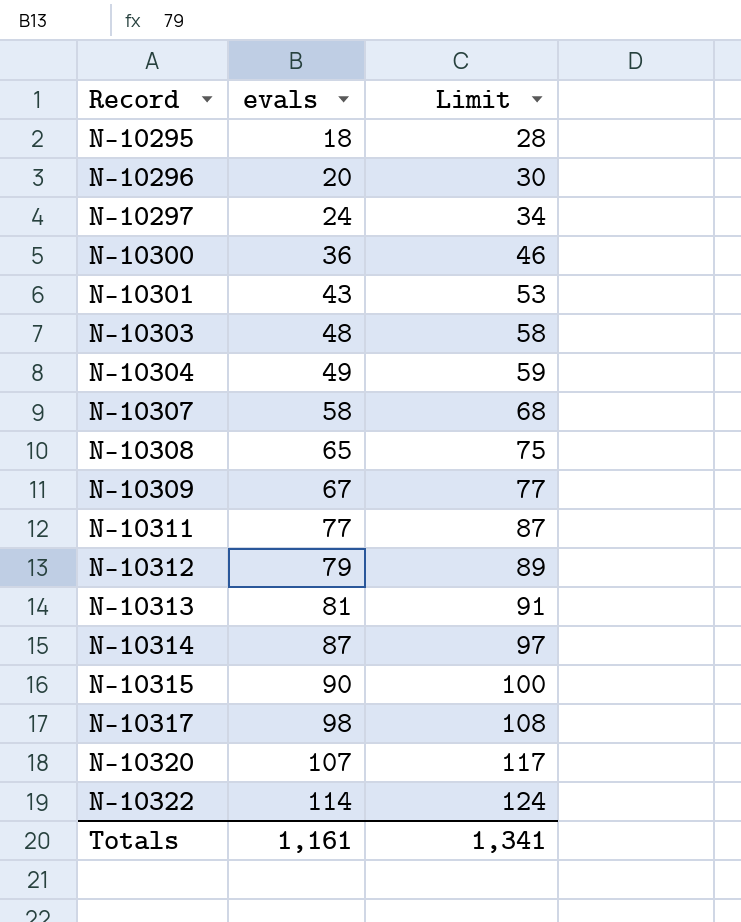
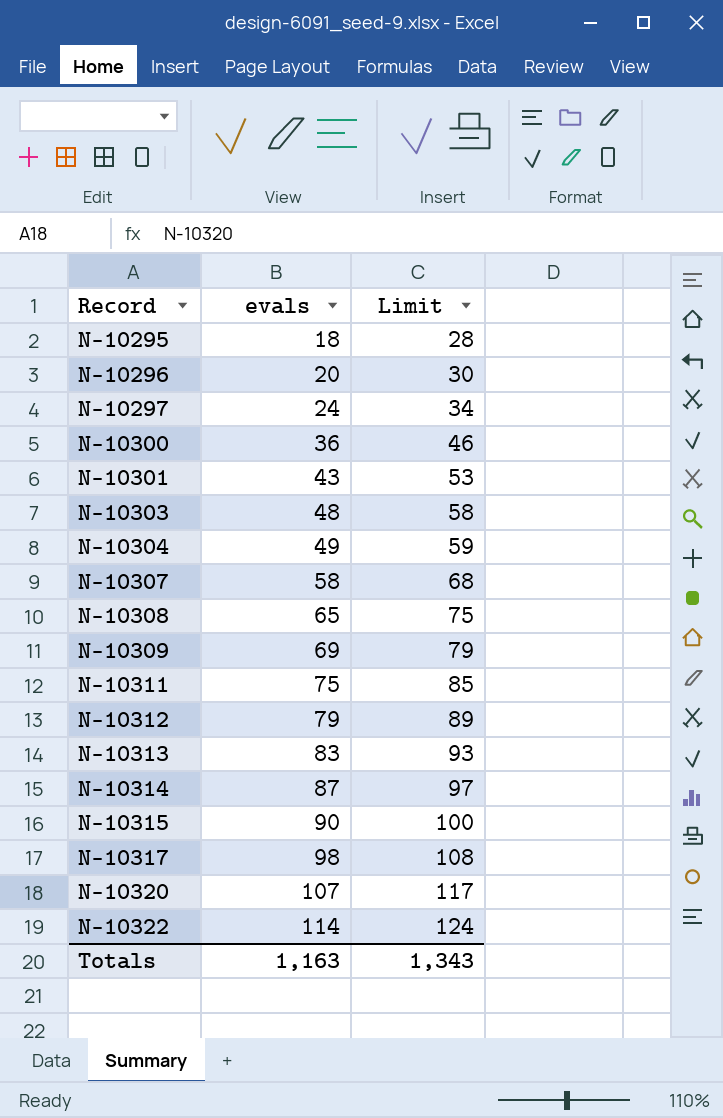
N-10309 | evals: 67 -> 69
N-10309 | Limit: 77 -> 79
N-10311 | evals: 77 -> 75
N-10311 | Limit: 87 -> 85
N-10313 | evals: 81 -> 83
N-10313 | Limit: 91 -> 93
Totals | evals: 1,161 -> 1,163
Totals | Limit: 1,341 -> 1,343

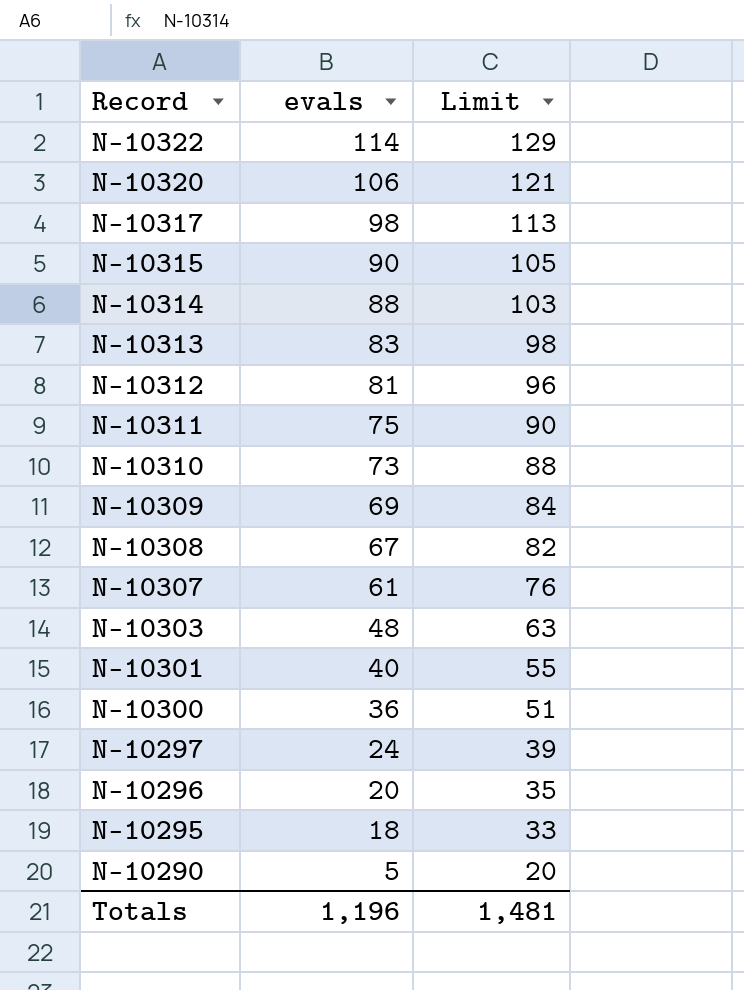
row order: Record ascending -> Record descending
column Limit | formula: [evals] + 10 -> [evals] + 15
row N-10304: 49 | 59 -> none
N-10320 | evals: 107 -> 106
N-10314 | evals: 87 -> 88
N-10312 | evals: 79 -> 81
row N-10310: none -> 73 | 88
N-10308 | evals: 65 -> 67
N-10307 | evals: 58 -> 61
N-10301 | evals: 43 -> 40
row N-10290: none -> 5 | 20
Totals | evals: 1,163 -> 1,196
Totals | Limit: 1,343 -> 1,481

